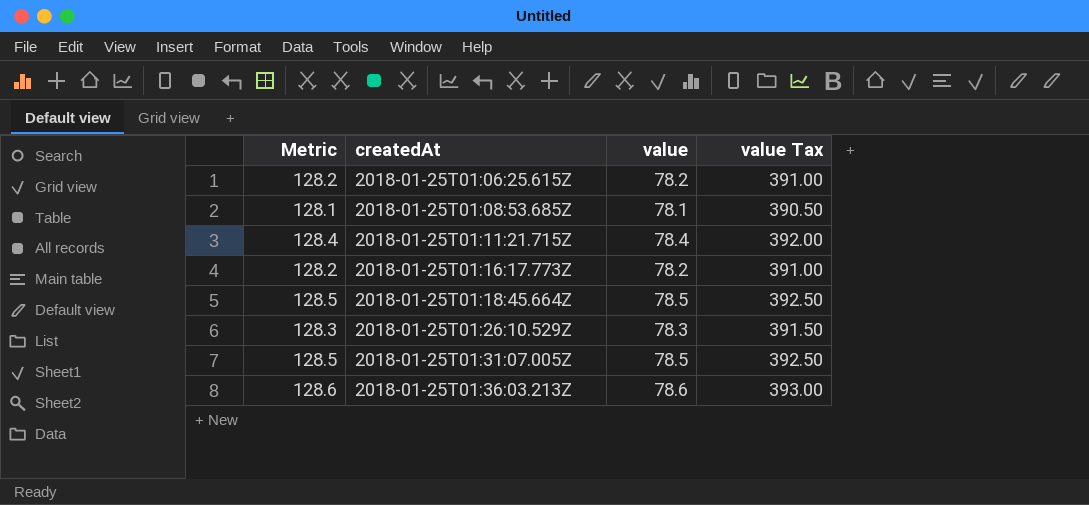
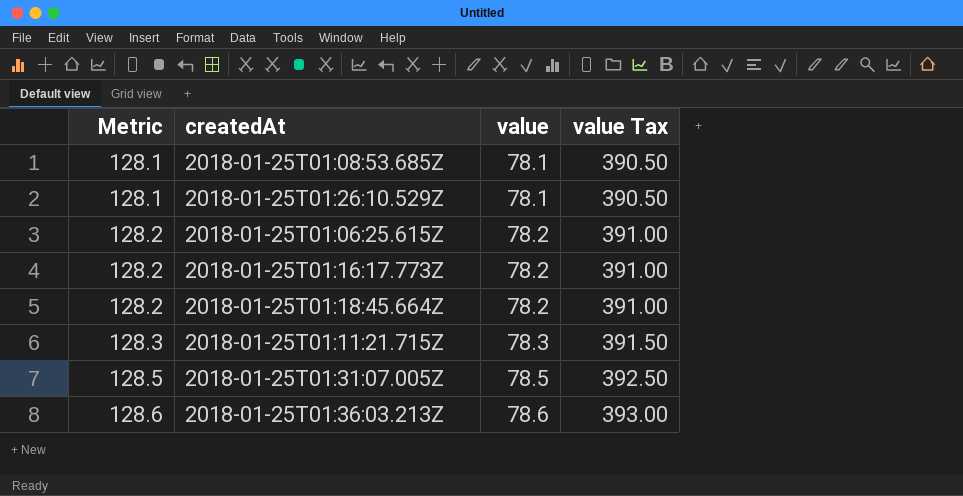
row order: createdAt ascending -> Metric ascending
2018-01-25T01:26:10.529Z | Metric: 128.3 -> 128.1
2018-01-25T01:26:10.529Z | value: 78.3 -> 78.1
2018-01-25T01:26:10.529Z | value Tax: 391.50 -> 390.50
2018-01-25T01:18:45.664Z | Metric: 128.5 -> 128.2
2018-01-25T01:18:45.664Z | value: 78.5 -> 78.2
2018-01-25T01:18:45.664Z | value Tax: 392.50 -> 391.00
2018-01-25T01:11:21.715Z | Metric: 128.4 -> 128.3
2018-01-25T01:11:21.715Z | value: 78.4 -> 78.3
2018-01-25T01:11:21.715Z | value Tax: 392.00 -> 391.50

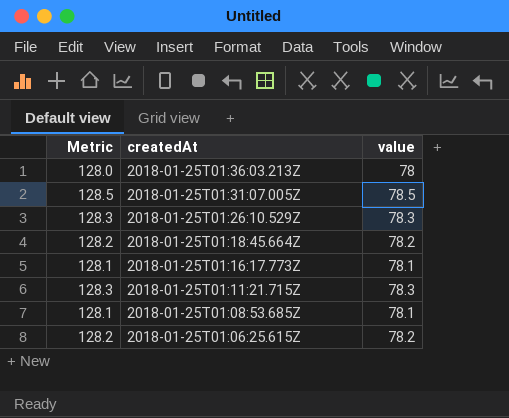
row order: Metric ascending -> createdAt descending
column value Tax | formula: [value] * 5 -> none
2018-01-25T01:36:03.213Z | Metric: 128.6 -> 128.0
2018-01-25T01:36:03.213Z | value: 78.6 -> 78
2018-01-25T01:26:10.529Z | Metric: 128.1 -> 128.3
2018-01-25T01:26:10.529Z | value: 78.1 -> 78.3
2018-01-25T01:16:17.773Z | Metric: 128.2 -> 128.1
2018-01-25T01:16:17.773Z | value: 78.2 -> 78.1

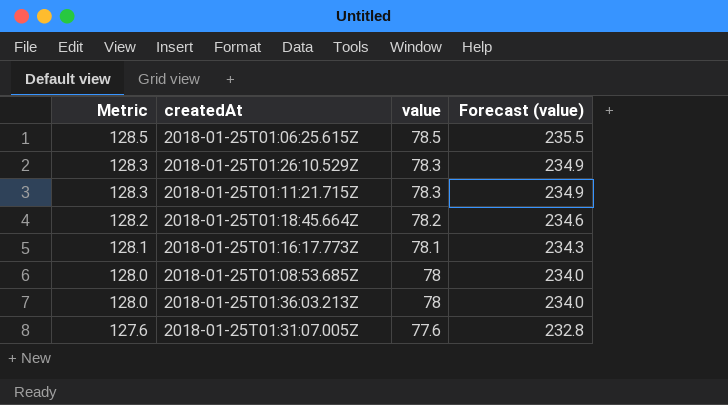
row order: createdAt descending -> Metric descending
column Forecast (value) | formula: none -> [value] * 3
2018-01-25T01:06:25.615Z | Metric: 128.2 -> 128.5
2018-01-25T01:06:25.615Z | value: 78.2 -> 78.5
2018-01-25T01:08:53.685Z | Metric: 128.1 -> 128.0
2018-01-25T01:08:53.685Z | value: 78.1 -> 78
2018-01-25T01:31:07.005Z | Metric: 128.5 -> 127.6
2018-01-25T01:31:07.005Z | value: 78.5 -> 77.6

